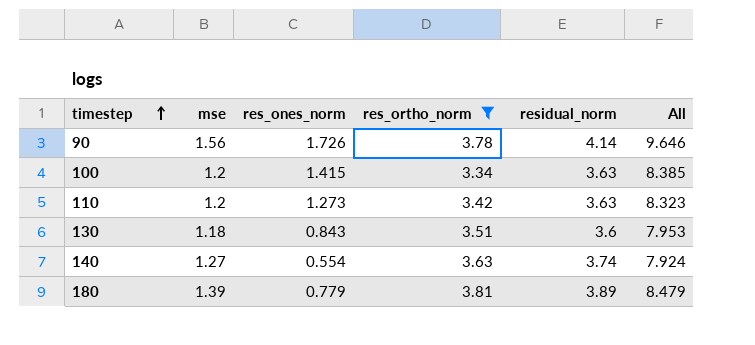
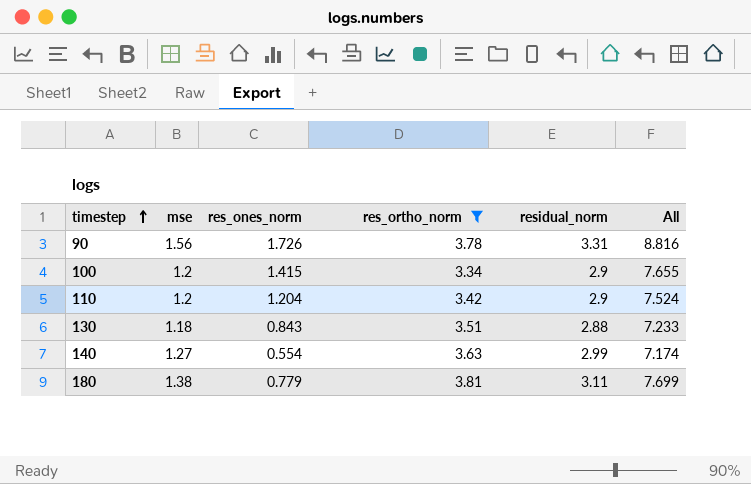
90 | residual_norm: 4.14 -> 3.31
90 | All: 9.646 -> 8.816
100 | residual_norm: 3.63 -> 2.9
100 | All: 8.385 -> 7.655
110 | res_ones_norm: 1.273 -> 1.204
110 | residual_norm: 3.63 -> 2.9
110 | All: 8.323 -> 7.524
130 | residual_norm: 3.6 -> 2.88
130 | All: 7.953 -> 7.233
140 | residual_norm: 3.74 -> 2.99
140 | All: 7.924 -> 7.174
180 | mse: 1.39 -> 1.38
180 | residual_norm: 3.89 -> 3.11
180 | All: 8.479 -> 7.699

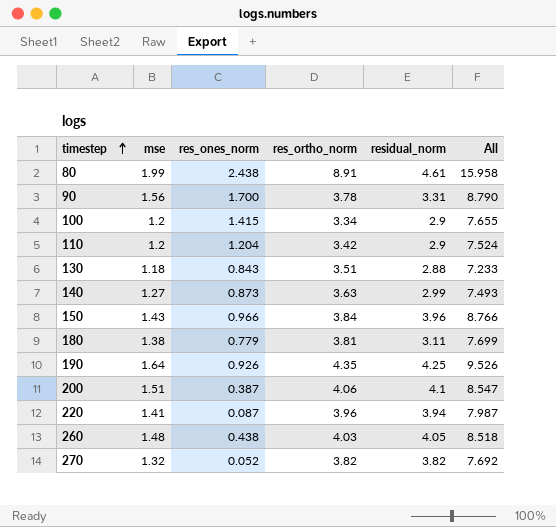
filter: res_ortho_norm <= 3.81 -> none
90 | res_ones_norm: 1.726 -> 1.700
90 | All: 8.816 -> 8.790
140 | res_ones_norm: 0.554 -> 0.873
140 | All: 7.174 -> 7.493

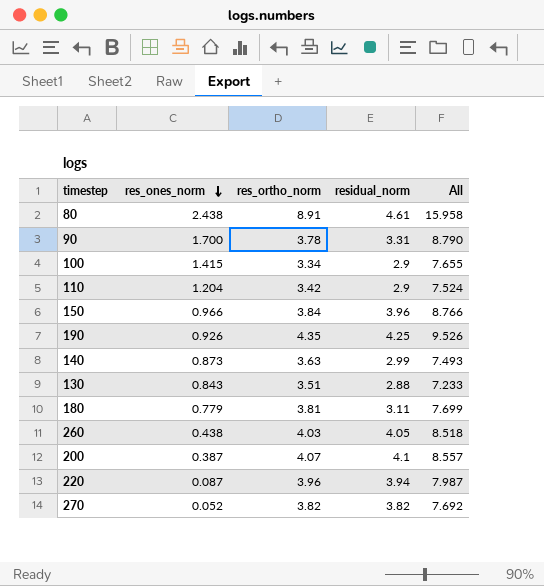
row order: timestep ascending -> res_ones_norm descending
column mse | position: 2 -> none
200 | res_ortho_norm: 4.06 -> 4.07
200 | All: 8.547 -> 8.557

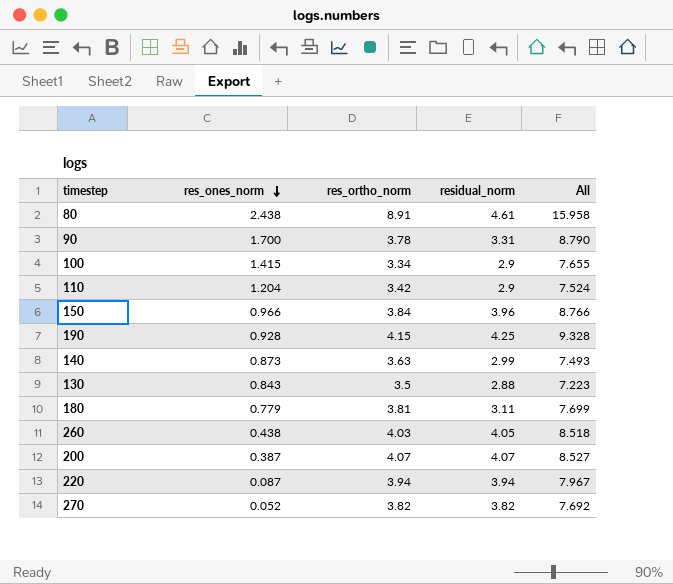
190 | res_ones_norm: 0.926 -> 0.928
190 | res_ortho_norm: 4.35 -> 4.15
190 | All: 9.526 -> 9.328
130 | res_ortho_norm: 3.51 -> 3.5
130 | All: 7.233 -> 7.223
200 | residual_norm: 4.1 -> 4.07
200 | All: 8.557 -> 8.527
220 | res_ortho_norm: 3.96 -> 3.94
220 | All: 7.987 -> 7.967

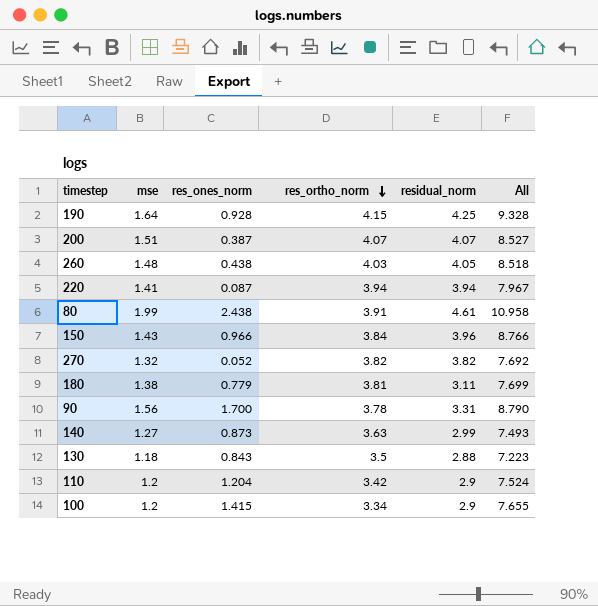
row order: res_ones_norm descending -> res_ortho_norm descending
column mse | position: none -> 2
80 | res_ortho_norm: 8.91 -> 3.91
80 | All: 15.958 -> 10.958

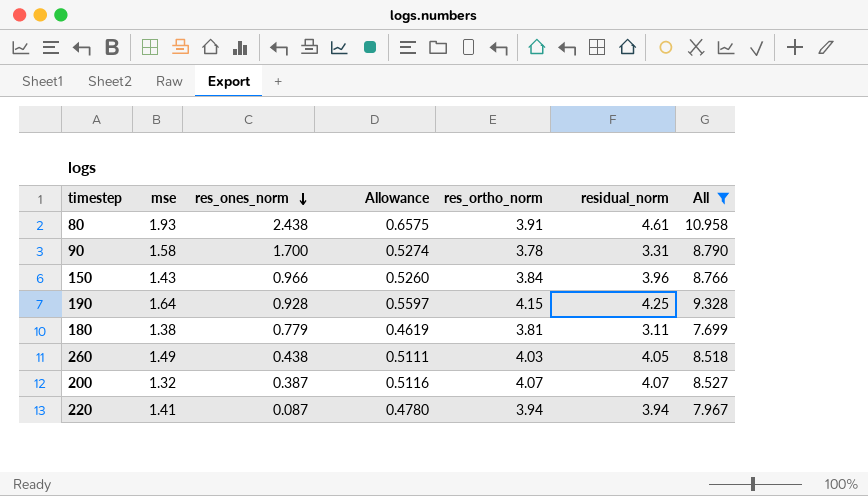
filter: none -> All >= 7.699
row order: res_ortho_norm descending -> res_ones_norm descending
column Allowance | formula: none -> [All] * 0.06
80 | mse: 1.99 -> 1.93
90 | mse: 1.56 -> 1.58
260 | mse: 1.48 -> 1.49
200 | mse: 1.51 -> 1.32

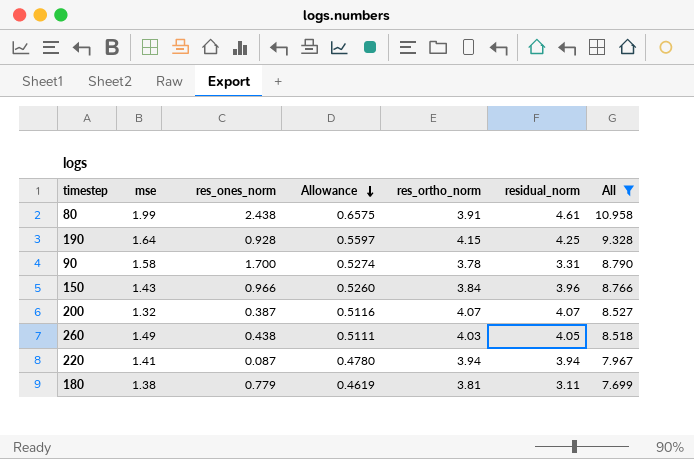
row order: res_ones_norm descending -> Allowance descending
80 | mse: 1.93 -> 1.99

